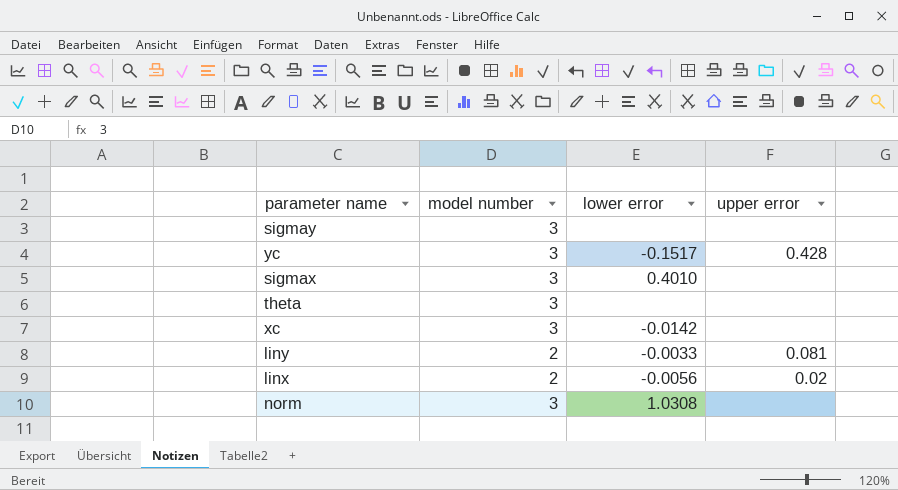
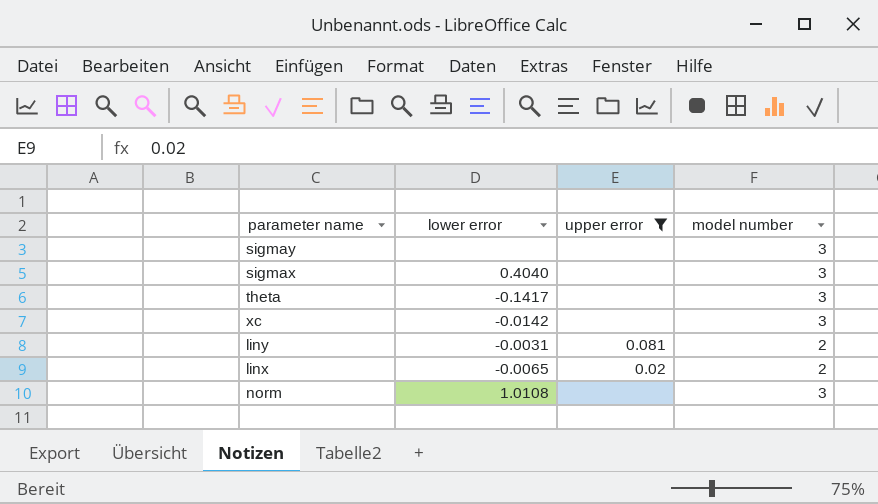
filter: none -> upper error != 0.428
column model number | position: 2 -> 4
sigmax | lower error: 0.4010 -> 0.4040
theta | lower error: none -> -0.1417
liny | lower error: -0.0033 -> -0.0031
linx | lower error: -0.0056 -> -0.0065
norm | lower error: 1.0308 -> 1.0108

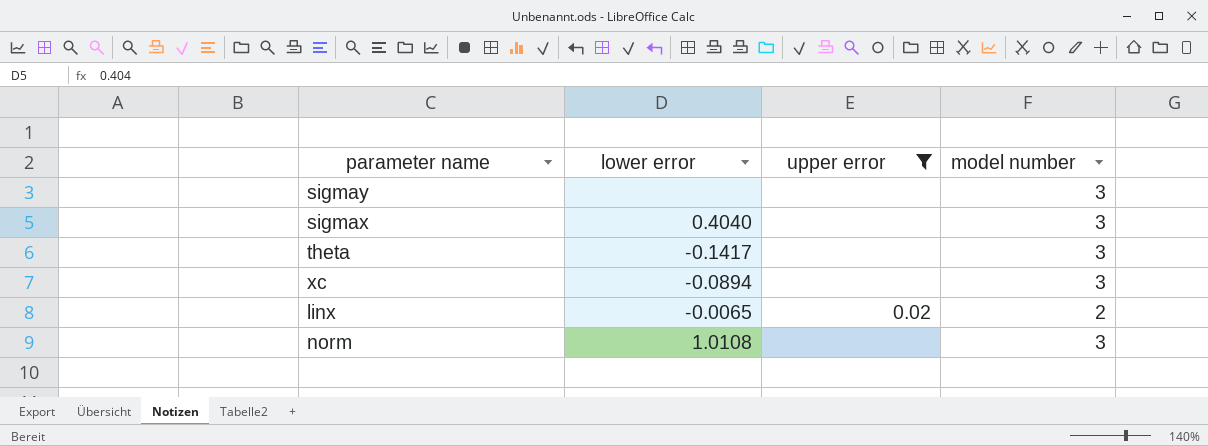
row liny: -0.0031 | 0.081 | 2 -> none
xc | lower error: -0.0142 -> -0.0894

